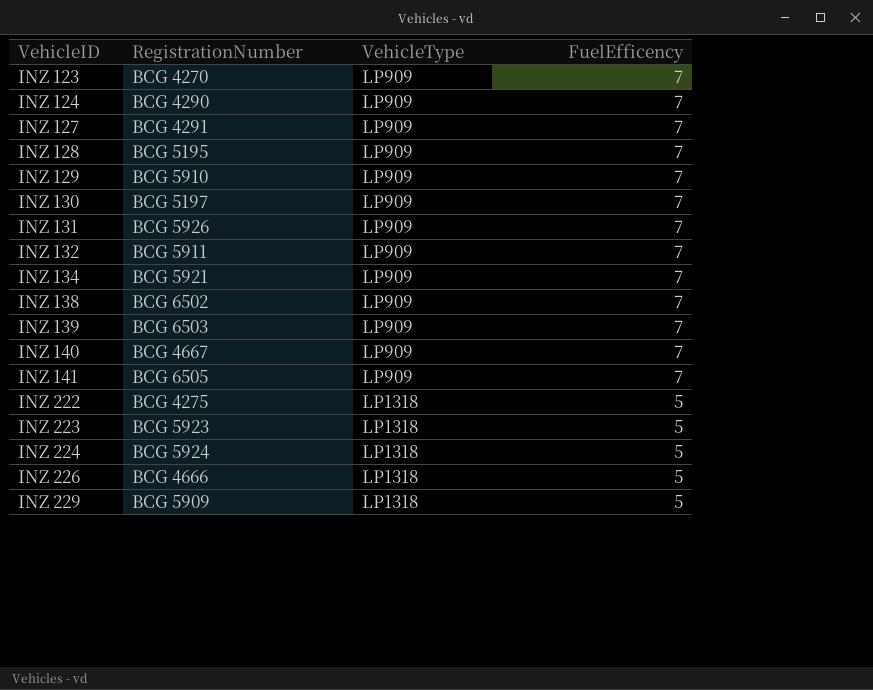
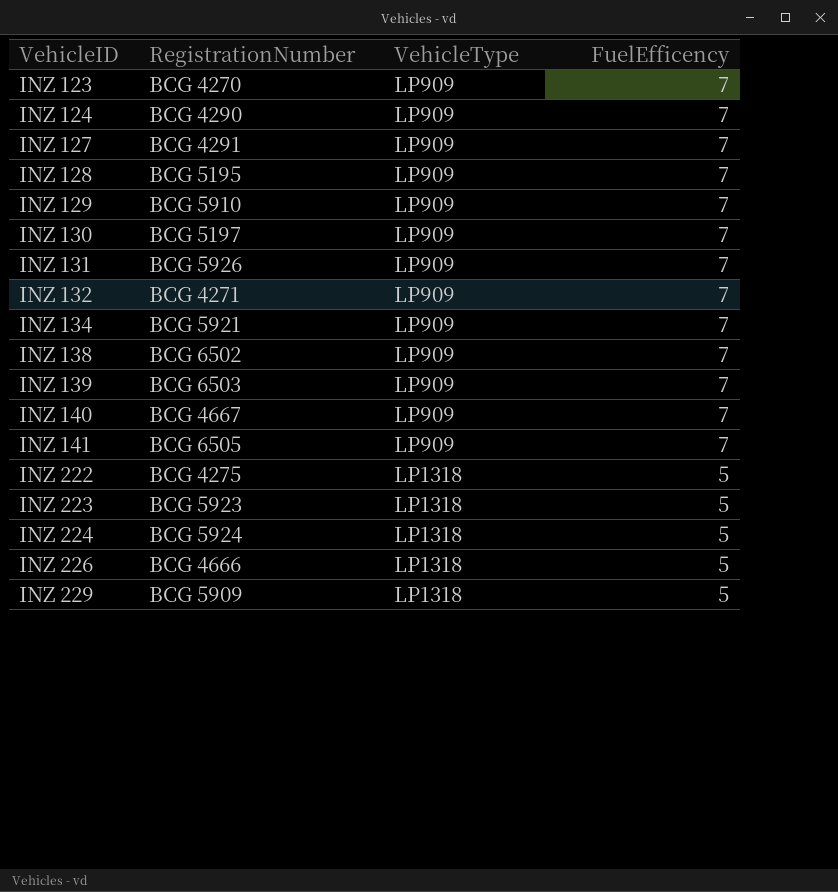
INZ 132 | RegistrationNumber: BCG 5911 -> BCG 4271

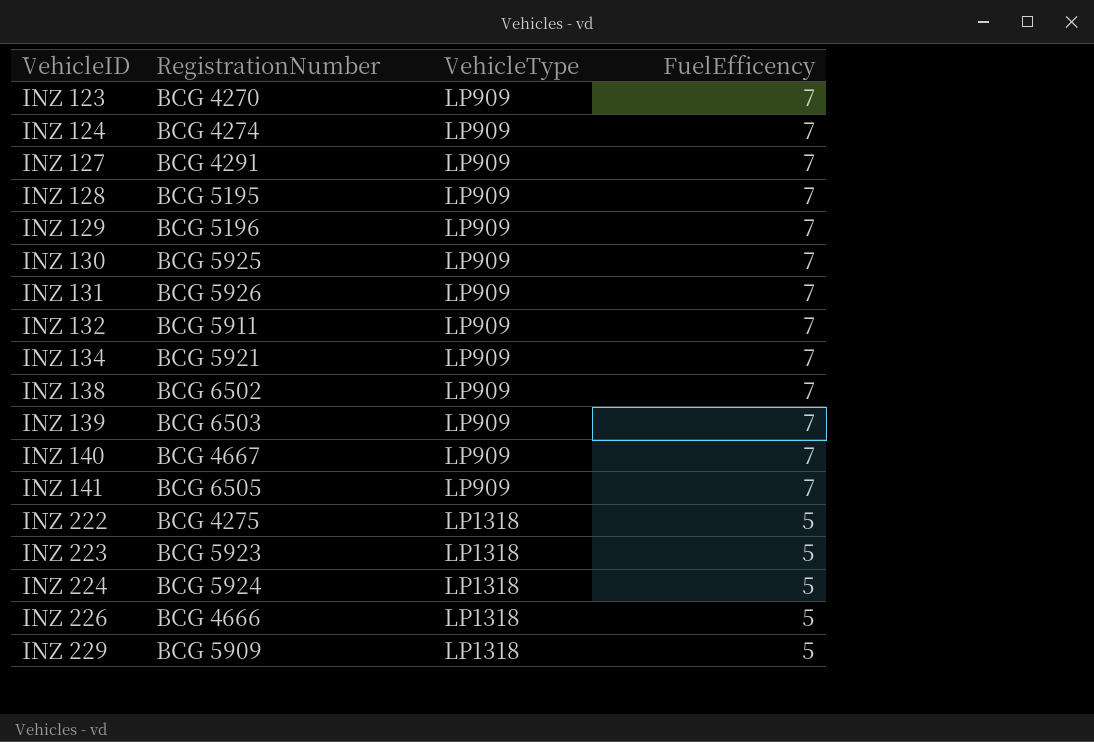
INZ 124 | RegistrationNumber: BCG 4290 -> BCG 4274
INZ 129 | RegistrationNumber: BCG 5910 -> BCG 5196
INZ 130 | RegistrationNumber: BCG 5197 -> BCG 5925
INZ 132 | RegistrationNumber: BCG 4271 -> BCG 5911

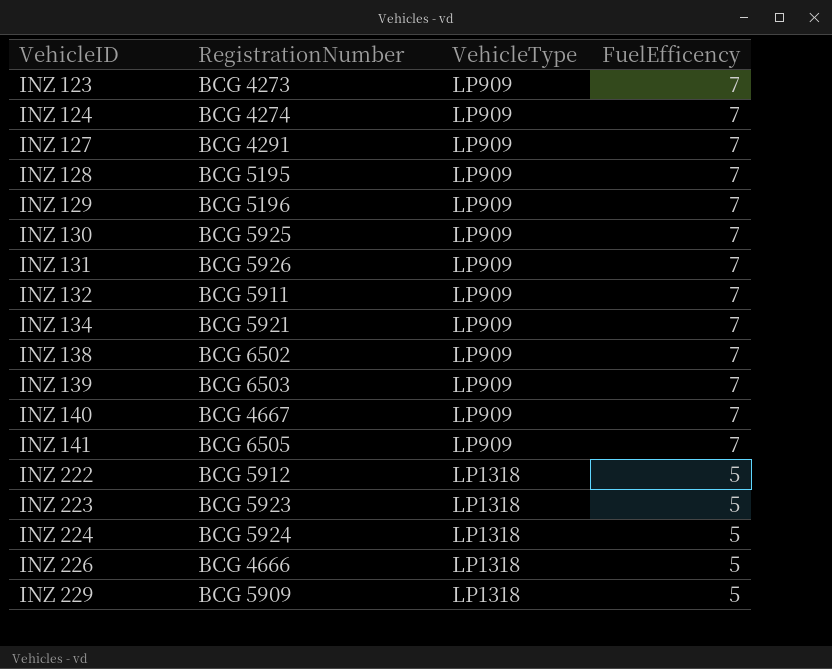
INZ 123 | RegistrationNumber: BCG 4270 -> BCG 4273
INZ 222 | RegistrationNumber: BCG 4275 -> BCG 5912

